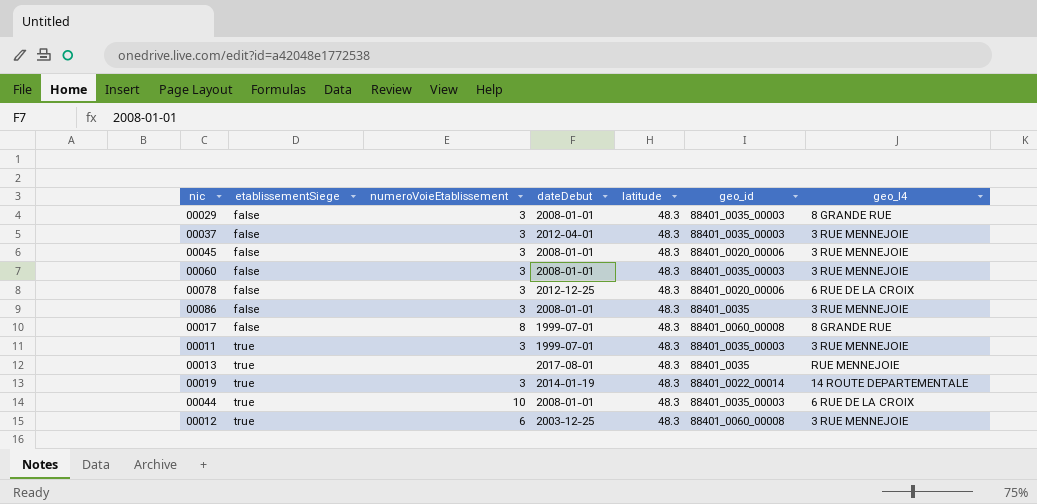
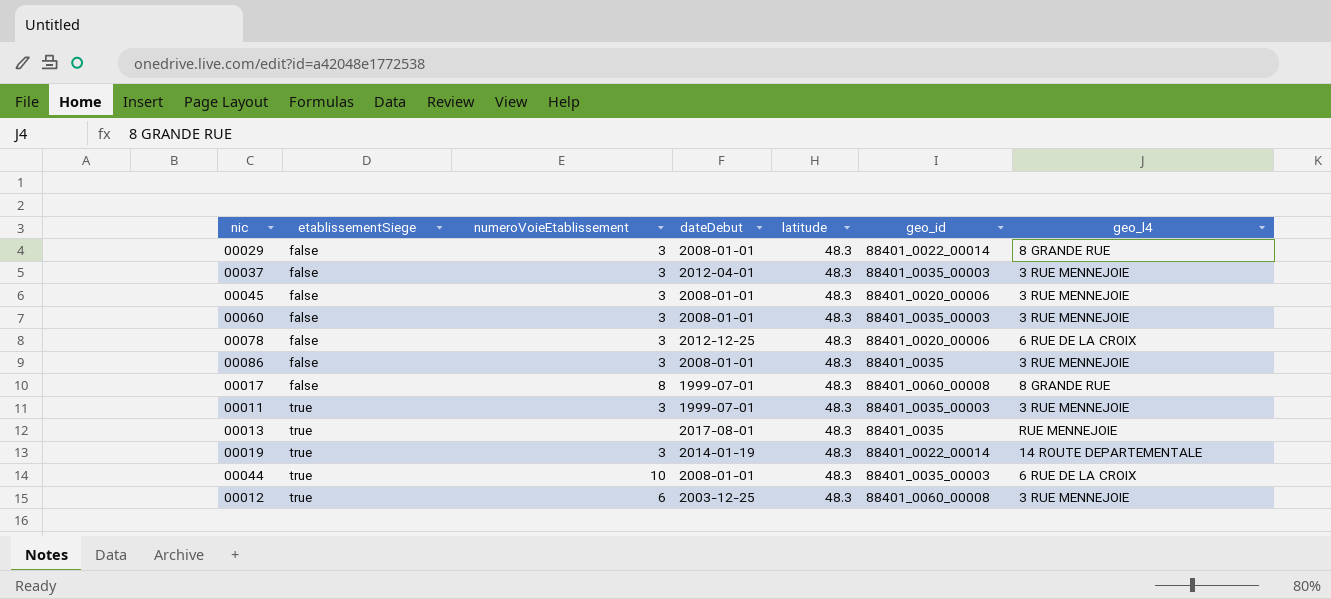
00029 | geo_id: 88401_0035_00003 -> 88401_0022_00014

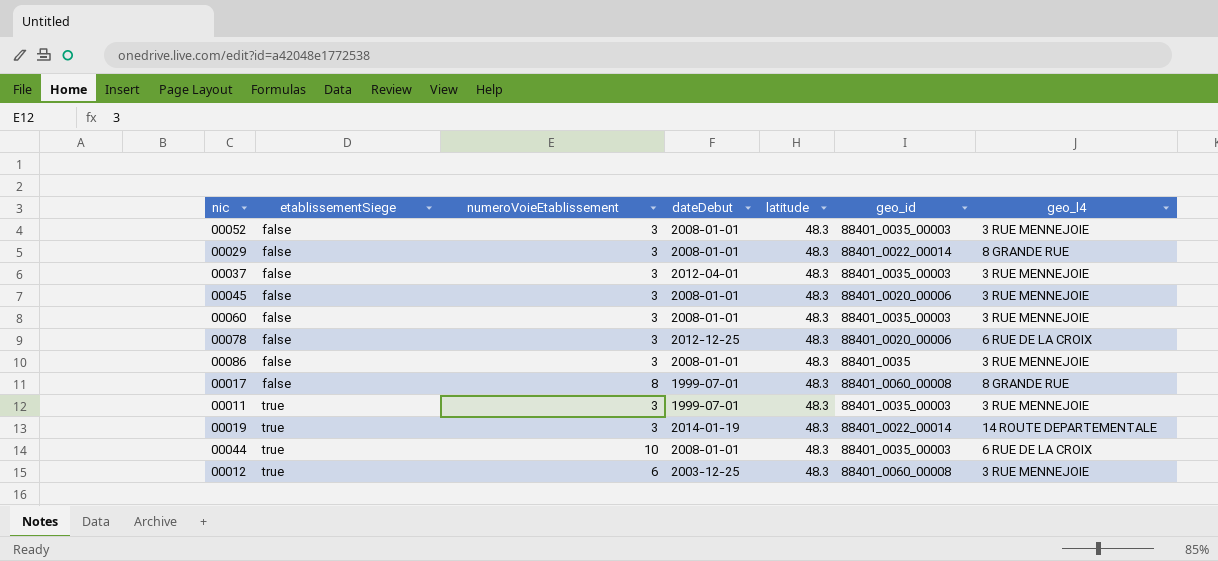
row 00013: true | none | 2017-08-01 | 48.3 | 88401_0035 | RUE MENNEJOIE -> none
row 00052: none -> false | 3 | 2008-01-01 | 48.3 | 88401_0035_00003 | 3 RUE MENNEJOIE

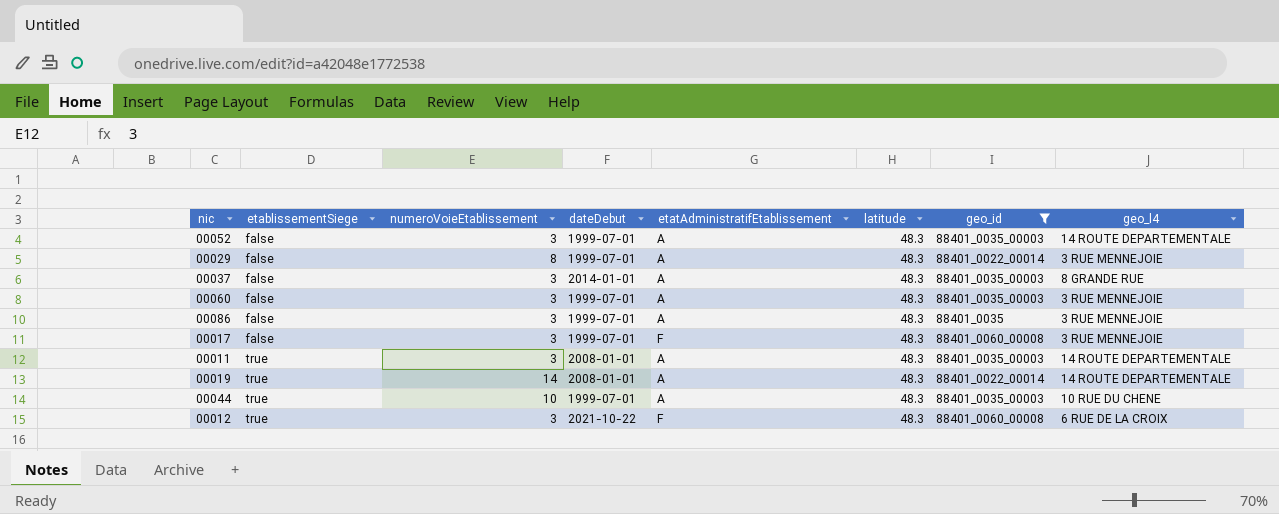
filter: none -> geo_id != 88401_0020_00006
column etatAdministratifEtablissement | position: none -> 5
00052 | dateDebut: 2008-01-01 -> 1999-07-01
00052 | geo_l4: 3 RUE MENNEJOIE -> 14 ROUTE DEPARTEMENTALE
00029 | numeroVoieEtablissement: 3 -> 8
00029 | dateDebut: 2008-01-01 -> 1999-07-01
00029 | geo_l4: 8 GRANDE RUE -> 3 RUE MENNEJOIE
00037 | dateDebut: 2012-04-01 -> 2014-01-01
00037 | geo_l4: 3 RUE MENNEJOIE -> 8 GRANDE RUE
00060 | dateDebut: 2008-01-01 -> 1999-07-01
00086 | dateDebut: 2008-01-01 -> 1999-07-01
00017 | numeroVoieEtablissement: 8 -> 3
00017 | geo_l4: 8 GRANDE RUE -> 3 RUE MENNEJOIE
00011 | dateDebut: 1999-07-01 -> 2008-01-01
00011 | geo_l4: 3 RUE MENNEJOIE -> 14 ROUTE DEPARTEMENTALE
00019 | numeroVoieEtablissement: 3 -> 14
00019 | dateDebut: 2014-01-19 -> 2008-01-01
00044 | dateDebut: 2008-01-01 -> 1999-07-01
00044 | geo_l4: 6 RUE DE LA CROIX -> 10 RUE DU CHENE
00012 | numeroVoieEtablissement: 6 -> 3
00012 | dateDebut: 2003-12-25 -> 2021-10-22
00012 | geo_l4: 3 RUE MENNEJOIE -> 6 RUE DE LA CROIX

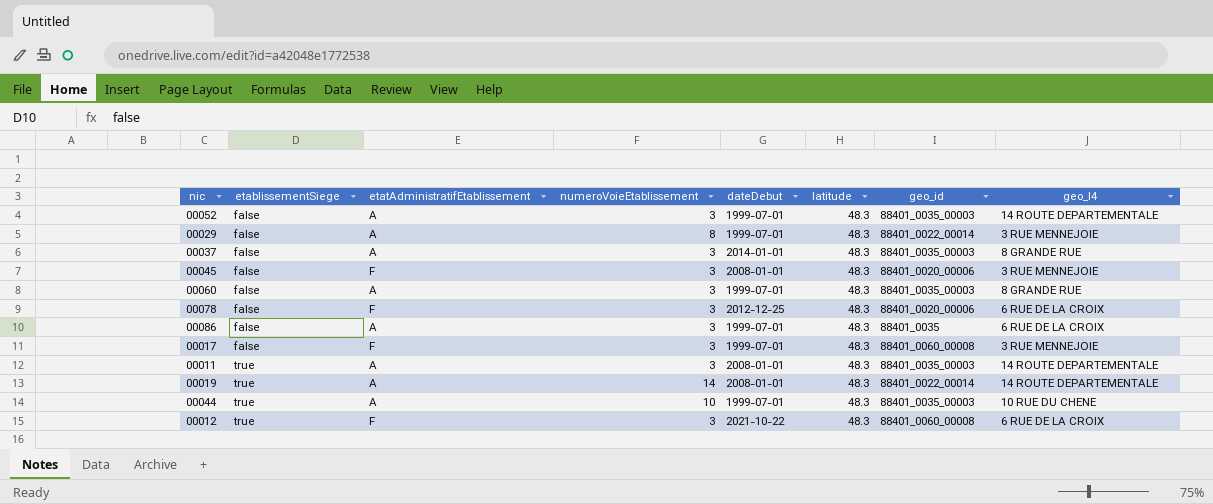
filter: geo_id != 88401_0020_00006 -> none
column etatAdministratifEtablissement | position: 5 -> 3
00060 | geo_l4: 3 RUE MENNEJOIE -> 8 GRANDE RUE
00086 | geo_l4: 3 RUE MENNEJOIE -> 6 RUE DE LA CROIX

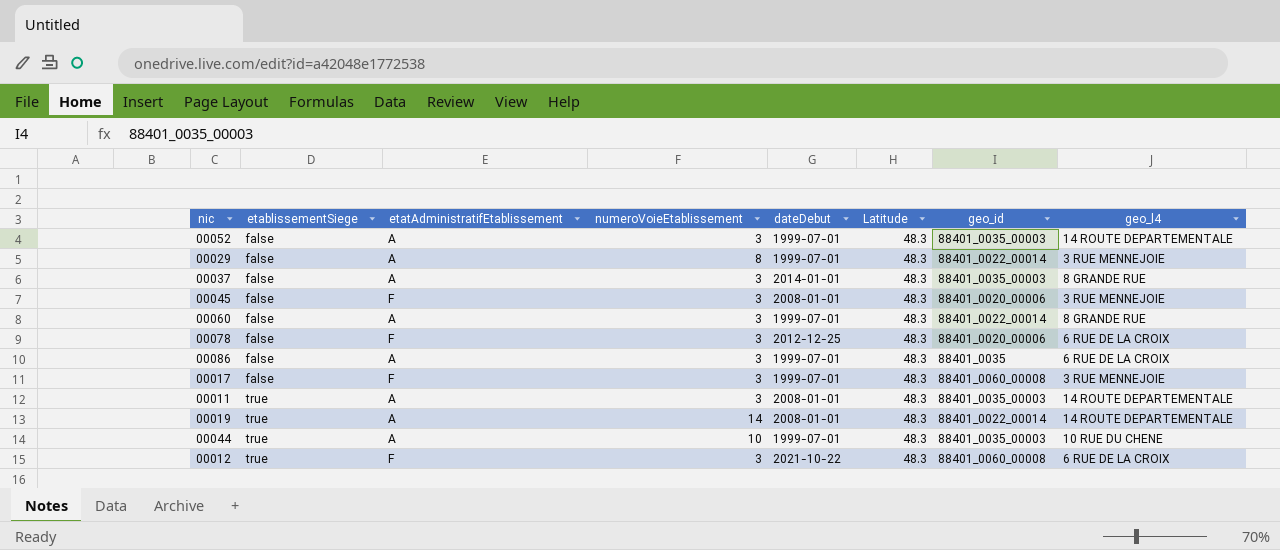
column name: latitude -> Latitude
00060 | geo_id: 88401_0035_00003 -> 88401_0022_00014

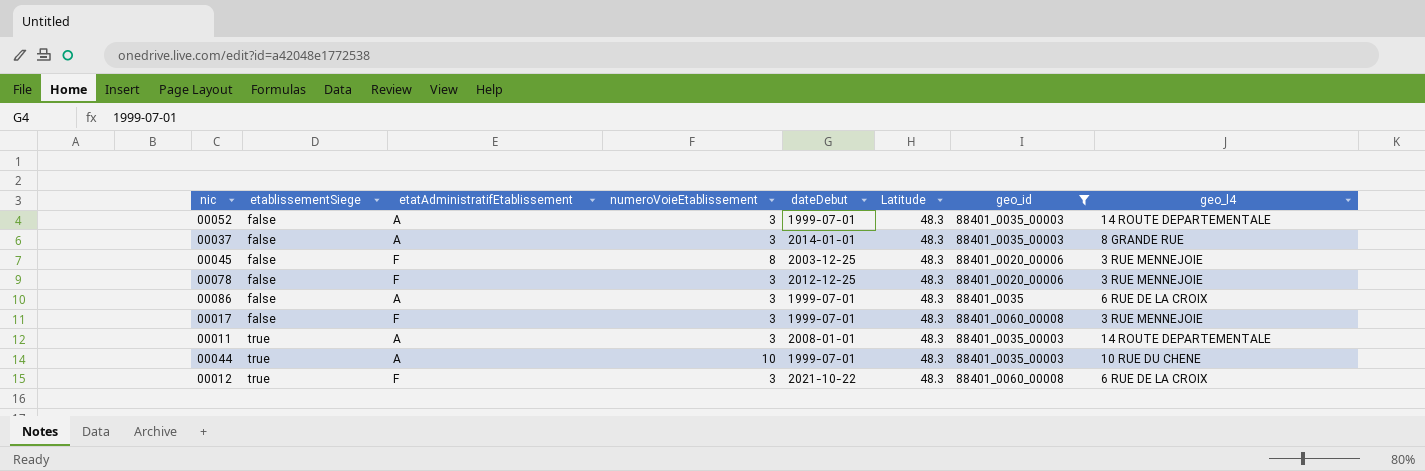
filter: none -> geo_id != 88401_0022_00014
00045 | numeroVoieEtablissement: 3 -> 8
00045 | dateDebut: 2008-01-01 -> 2003-12-25
00078 | geo_l4: 6 RUE DE LA CROIX -> 3 RUE MENNEJOIE

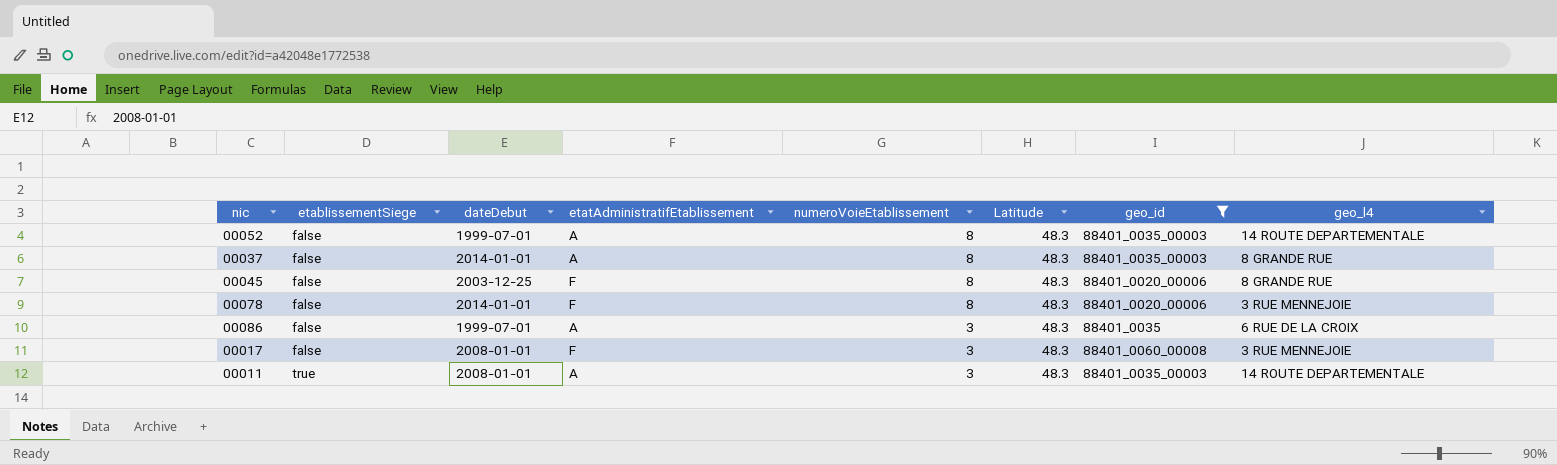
column dateDebut | position: 5 -> 3
row 00044: true | A | 10 | 1999-07-01 | 48.3 | 88401_0035_00003 | 10 RUE DU CHENE -> none
row 00012: true | F | 3 | 2021-10-22 | 48.3 | 88401_0060_00008 | 6 RUE DE LA CROIX -> none
00052 | numeroVoieEtablissement: 3 -> 8
00037 | numeroVoieEtablissement: 3 -> 8
00045 | geo_l4: 3 RUE MENNEJOIE -> 8 GRANDE RUE
00078 | dateDebut: 2012-12-25 -> 2014-01-01
00078 | numeroVoieEtablissement: 3 -> 8
00017 | dateDebut: 1999-07-01 -> 2008-01-01

